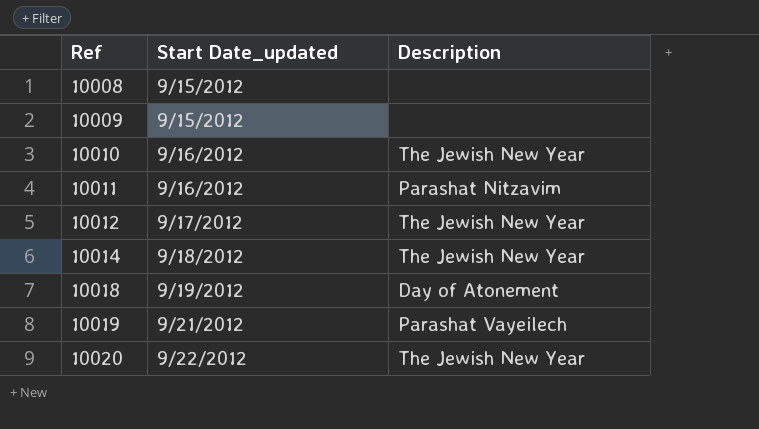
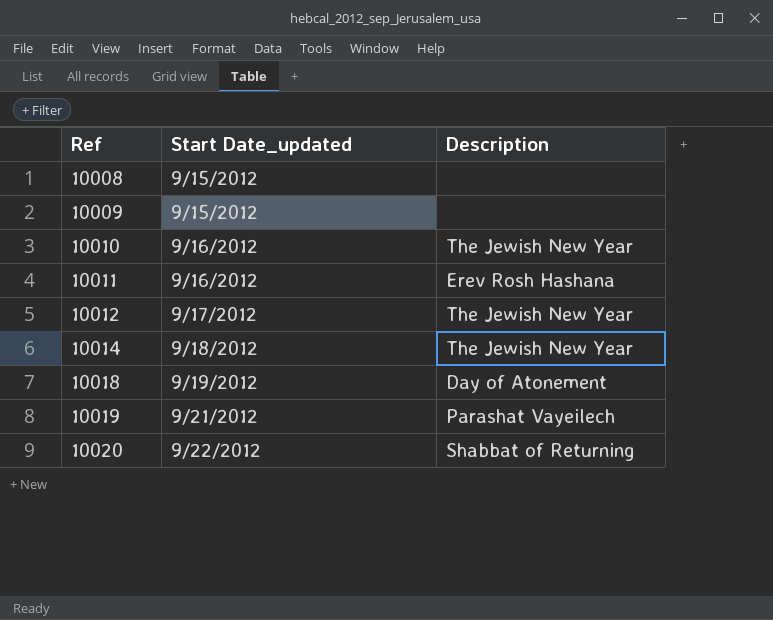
10011 | Description: Parashat Nitzavim -> Erev Rosh Hashana
10020 | Description: The Jewish New Year -> Shabbat of Returning

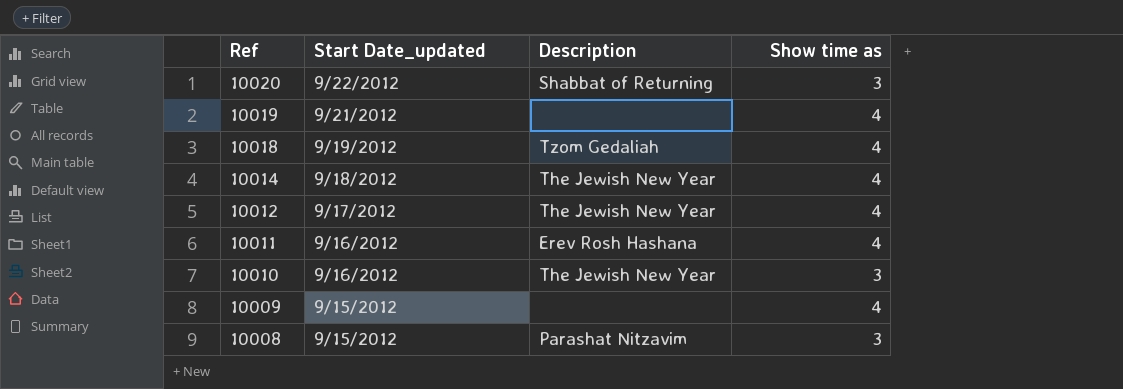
row order: Ref ascending -> Ref descending
column Show time as | position: none -> 4
10019 | Description: Parashat Vayeilech -> none
10018 | Description: Day of Atonement -> Tzom Gedaliah
10008 | Description: none -> Parashat Nitzavim

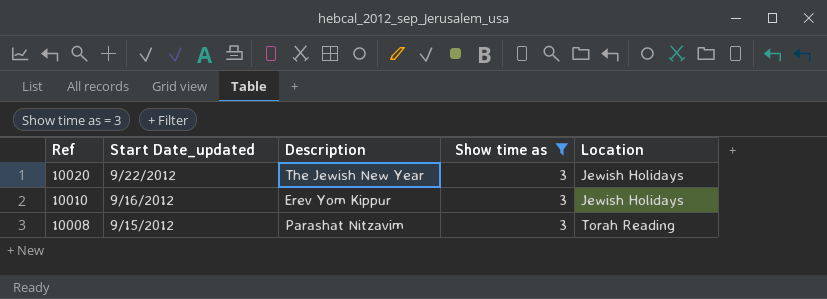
filter: none -> Show time as = 3
column Location | position: none -> 5
10020 | Description: Shabbat of Returning -> The Jewish New Year
10010 | Description: The Jewish New Year -> Erev Yom Kippur

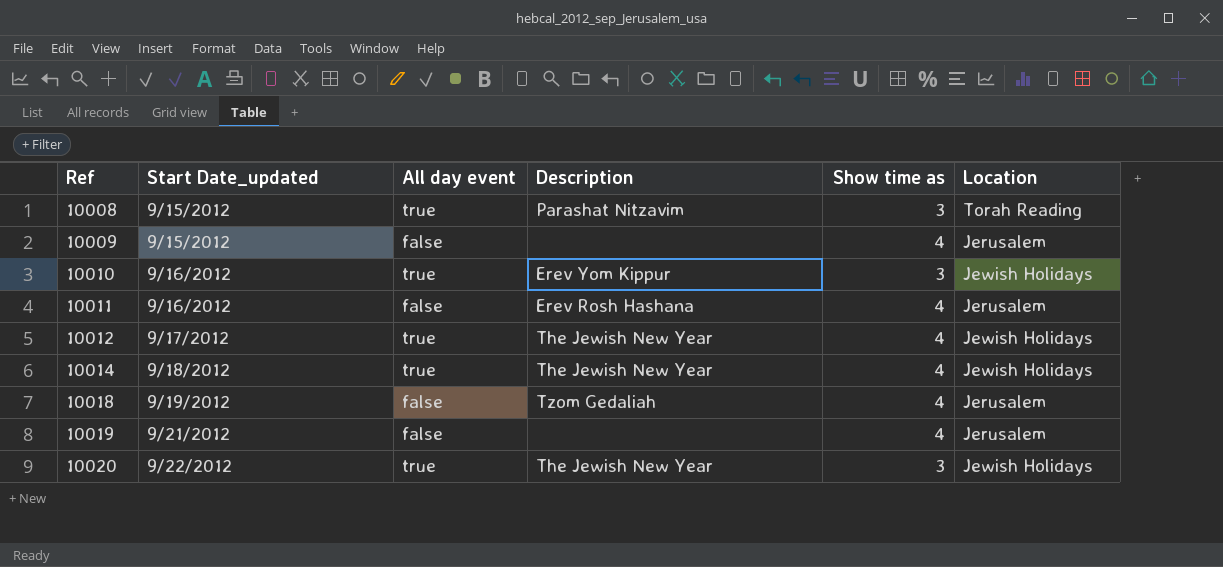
filter: Show time as = 3 -> none
row order: Ref descending -> Ref ascending
column All day event | position: none -> 3

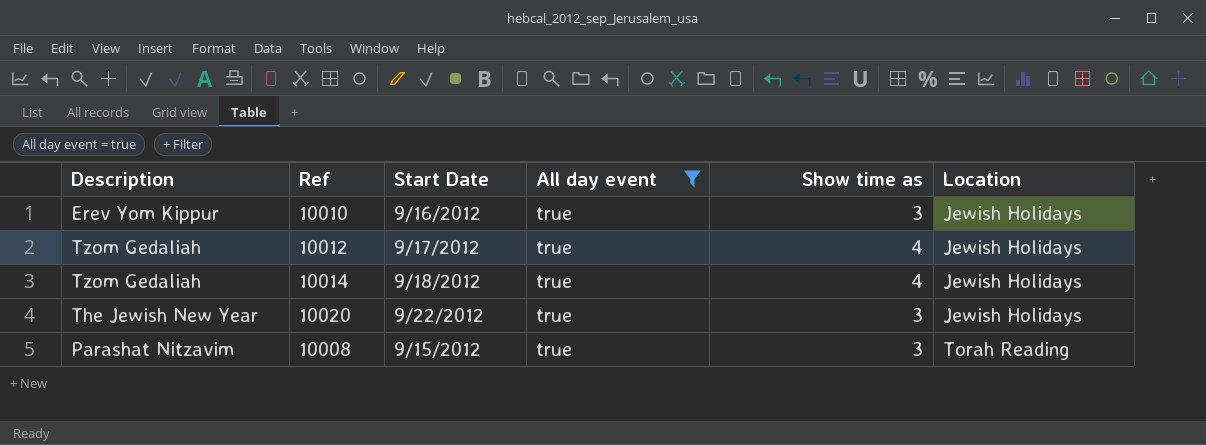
filter: none -> All day event = true
row order: Ref ascending -> Location ascending
column Description | position: 4 -> 1
column name: Start Date_updated -> Start Date
10012 | Description: The Jewish New Year -> Tzom Gedaliah
10014 | Description: The Jewish New Year -> Tzom Gedaliah

